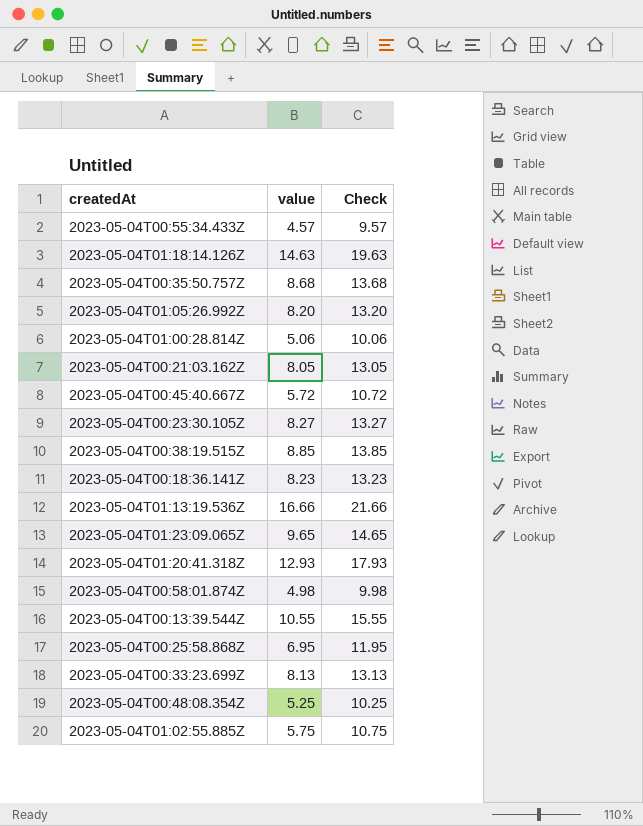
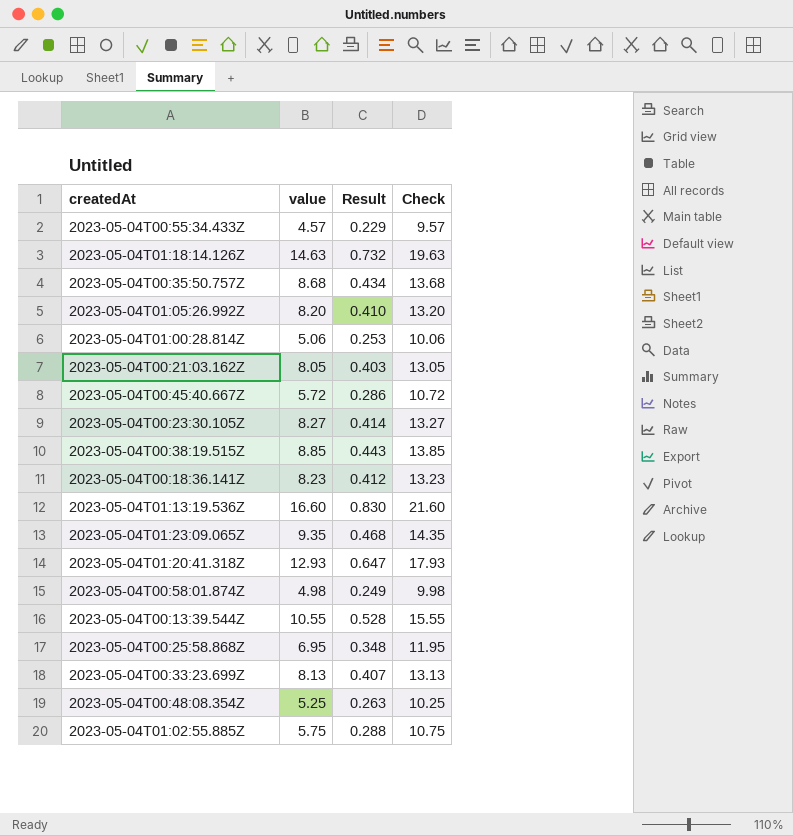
column Result | formula: none -> [value] * 0.05
2023-05-04T01:13:19.536Z | value: 16.66 -> 16.60
2023-05-04T01:13:19.536Z | Check: 21.66 -> 21.60
2023-05-04T01:23:09.065Z | value: 9.65 -> 9.35
2023-05-04T01:23:09.065Z | Check: 14.65 -> 14.35

